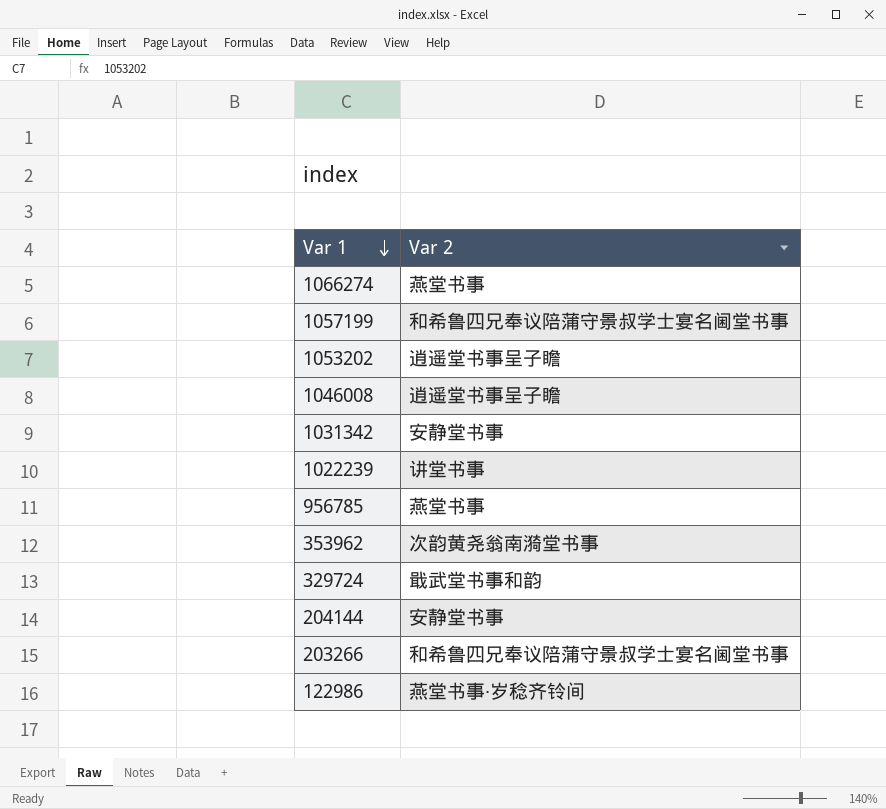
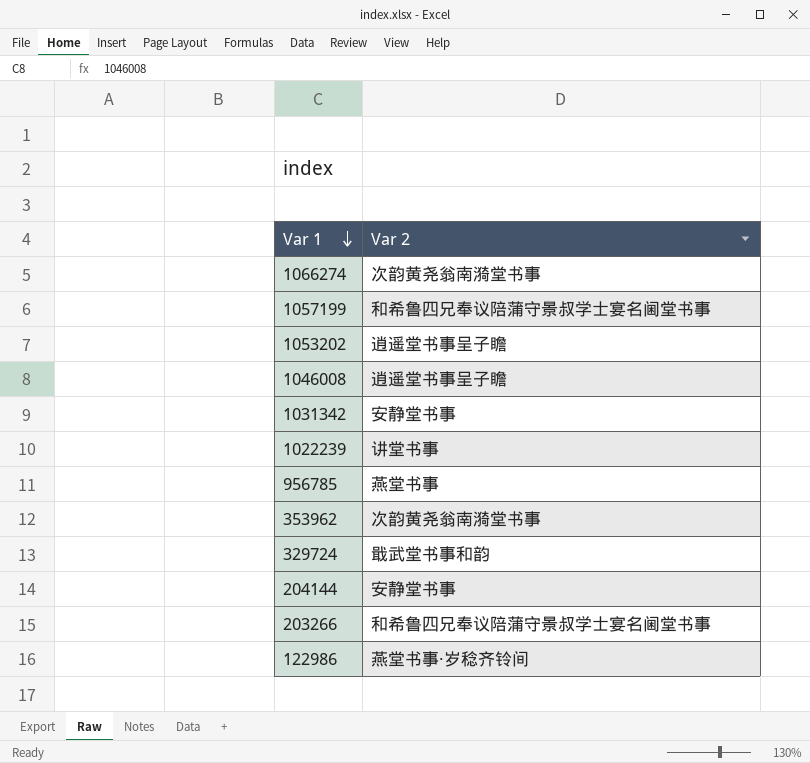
1066274 | Var 2: 燕堂书事 -> 次韵黄尧翁南漪堂书事

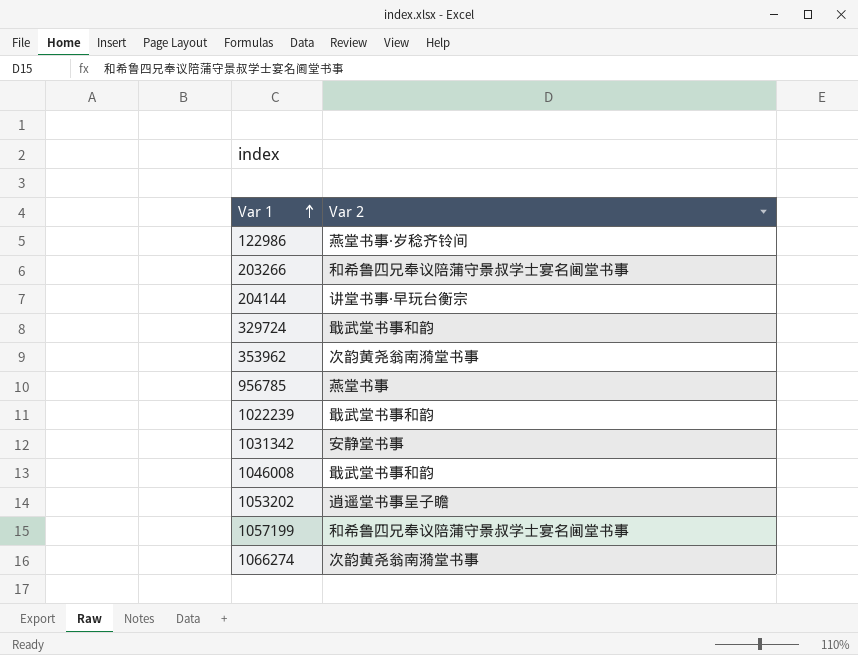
row order: Var 1 descending -> Var 1 ascending
204144 | Var 2: 安静堂书事 -> 讲堂书事·早玩台衡宗
1022239 | Var 2: 讲堂书事 -> 戢武堂书事和韵
1046008 | Var 2: 逍遥堂书事呈子瞻 -> 戢武堂书事和韵

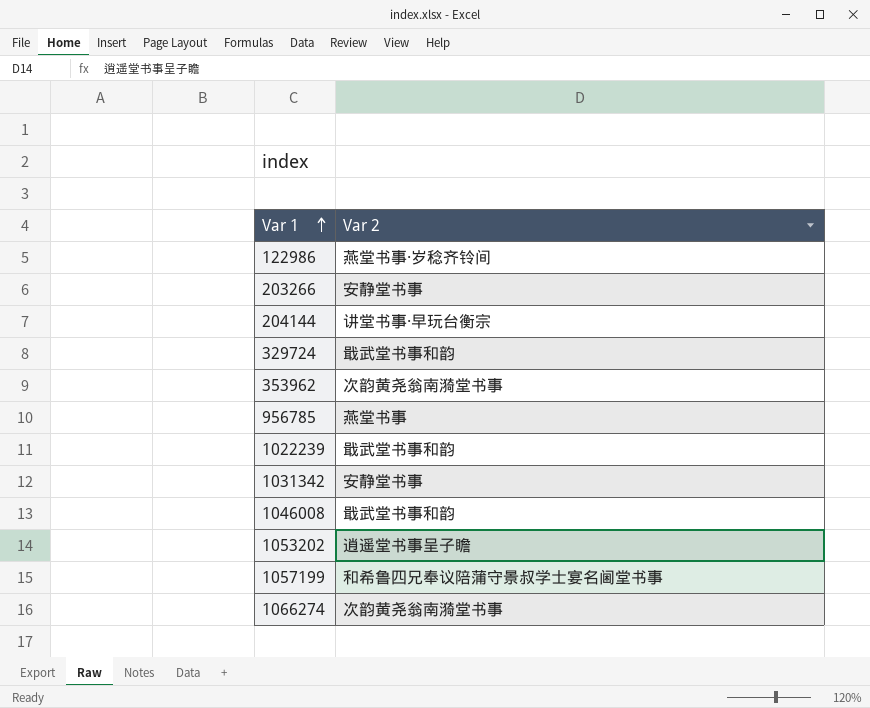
203266 | Var 2: 和希鲁四兄奉议陪蒲守景叔学士宴名阃堂书事 -> 安静堂书事

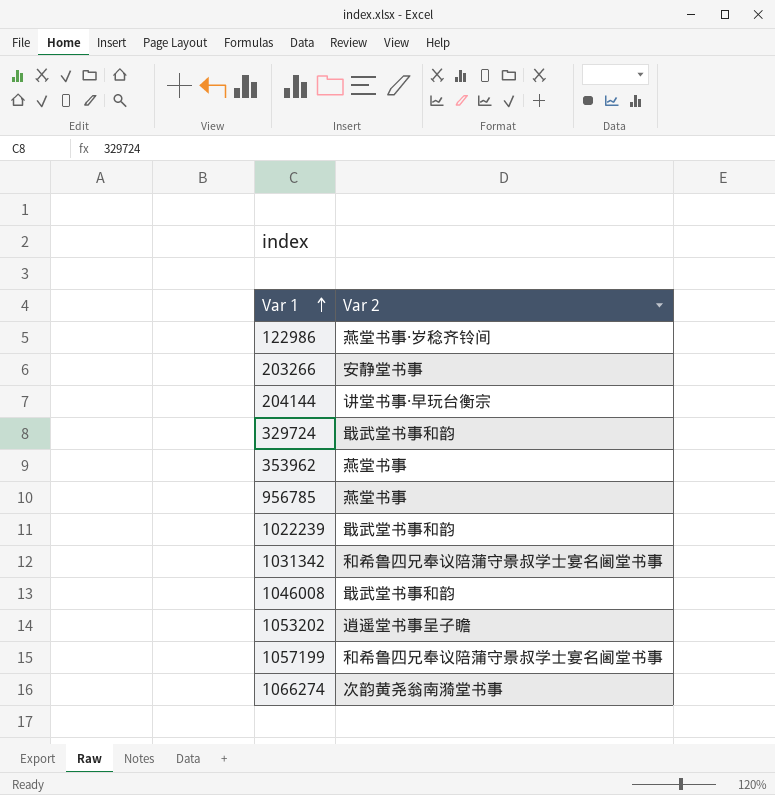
353962 | Var 2: 次韵黄尧翁南漪堂书事 -> 燕堂书事
1031342 | Var 2: 安静堂书事 -> 和希鲁四兄奉议陪蒲守景叔学士宴名阃堂书事

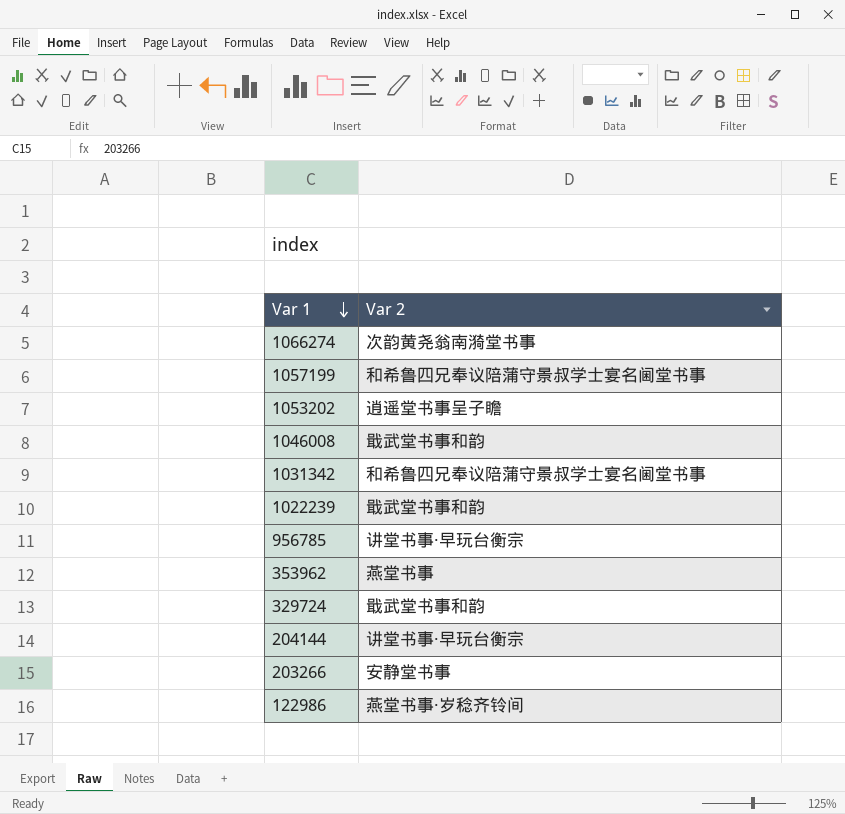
row order: Var 1 ascending -> Var 1 descending
956785 | Var 2: 燕堂书事 -> 讲堂书事·早玩台衡宗

